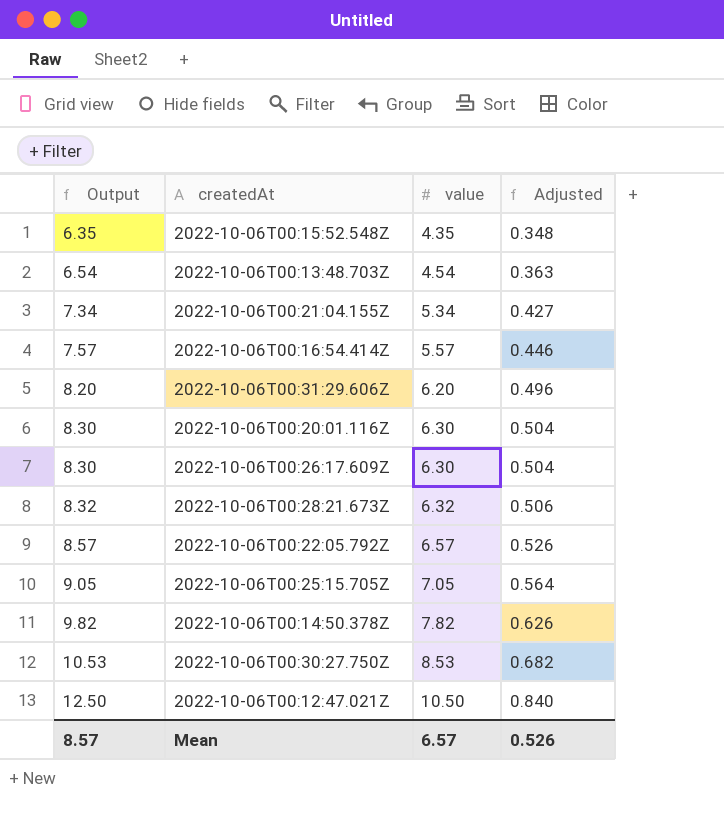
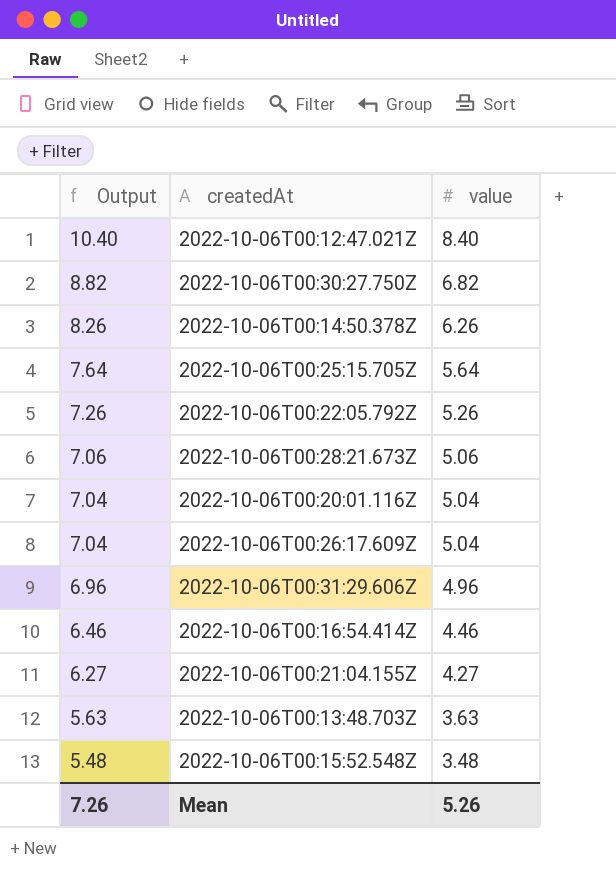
row order: Output ascending -> Output descending
column Adjusted | formula: [value] * 0.08 -> none
2022-10-06T00:12:47.021Z | Output: 12.50 -> 10.40
2022-10-06T00:12:47.021Z | value: 10.50 -> 8.40
2022-10-06T00:30:27.750Z | Output: 10.53 -> 8.82
2022-10-06T00:30:27.750Z | value: 8.53 -> 6.82
2022-10-06T00:14:50.378Z | Output: 9.82 -> 8.26
2022-10-06T00:14:50.378Z | value: 7.82 -> 6.26
2022-10-06T00:25:15.705Z | Output: 9.05 -> 7.64
2022-10-06T00:25:15.705Z | value: 7.05 -> 5.64
2022-10-06T00:22:05.792Z | Output: 8.57 -> 7.26
2022-10-06T00:22:05.792Z | value: 6.57 -> 5.26
2022-10-06T00:28:21.673Z | Output: 8.32 -> 7.06
2022-10-06T00:28:21.673Z | value: 6.32 -> 5.06
2022-10-06T00:20:01.116Z | Output: 8.30 -> 7.04
2022-10-06T00:20:01.116Z | value: 6.30 -> 5.04
2022-10-06T00:26:17.609Z | Output: 8.30 -> 7.04
2022-10-06T00:26:17.609Z | value: 6.30 -> 5.04
2022-10-06T00:31:29.606Z | Output: 8.20 -> 6.96
2022-10-06T00:31:29.606Z | value: 6.20 -> 4.96
2022-10-06T00:16:54.414Z | Output: 7.57 -> 6.46
2022-10-06T00:16:54.414Z | value: 5.57 -> 4.46
2022-10-06T00:21:04.155Z | Output: 7.34 -> 6.27
2022-10-06T00:21:04.155Z | value: 5.34 -> 4.27
2022-10-06T00:13:48.703Z | Output: 6.54 -> 5.63
2022-10-06T00:13:48.703Z | value: 4.54 -> 3.63
2022-10-06T00:15:52.548Z | Output: 6.35 -> 5.48
2022-10-06T00:15:52.548Z | value: 4.35 -> 3.48
Mean | Output: 8.57 -> 7.26
Mean | value: 6.57 -> 5.26

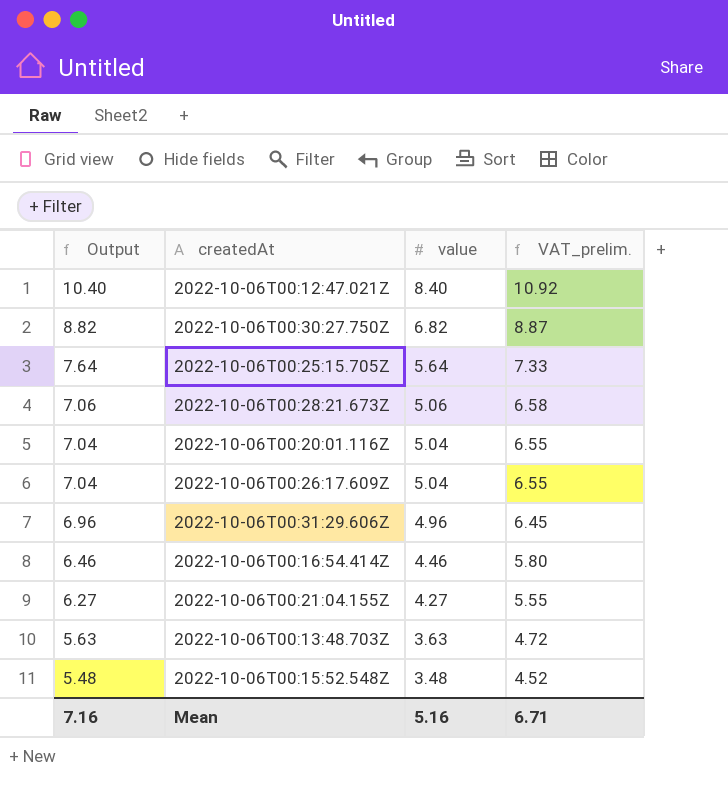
column VAT_prelim. | formula: none -> [value] * 1.3
row 2022-10-06T00:14:50.378Z: 8.26 | 6.26 -> none
row 2022-10-06T00:22:05.792Z: 7.26 | 5.26 -> none
Mean | Output: 7.26 -> 7.16
Mean | value: 5.26 -> 5.16

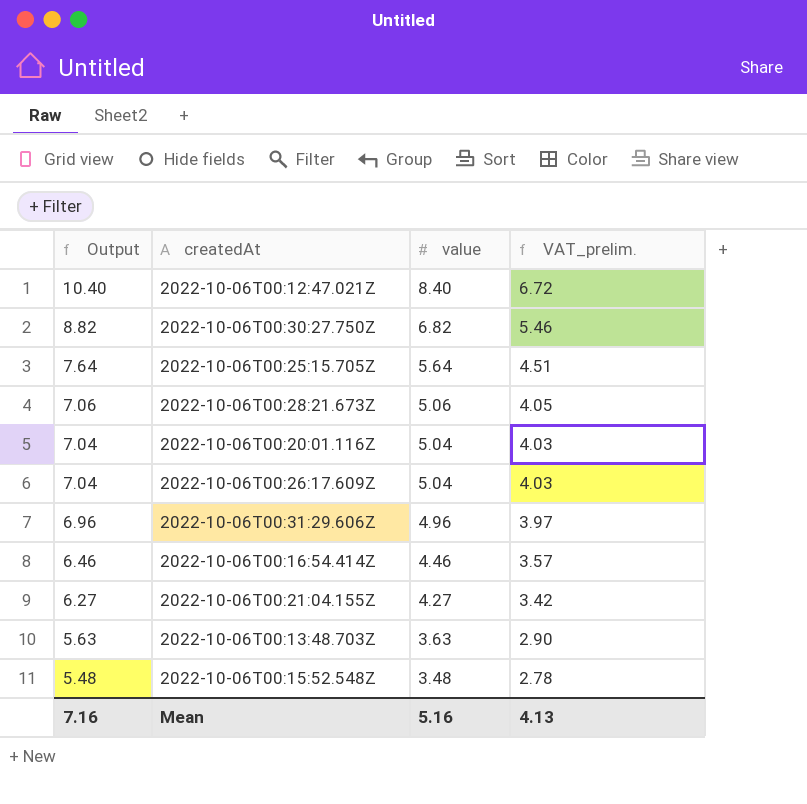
column VAT_prelim. | formula: [value] * 1.3 -> [value] * 0.8
Mean | VAT_prelim.: 6.71 -> 4.13

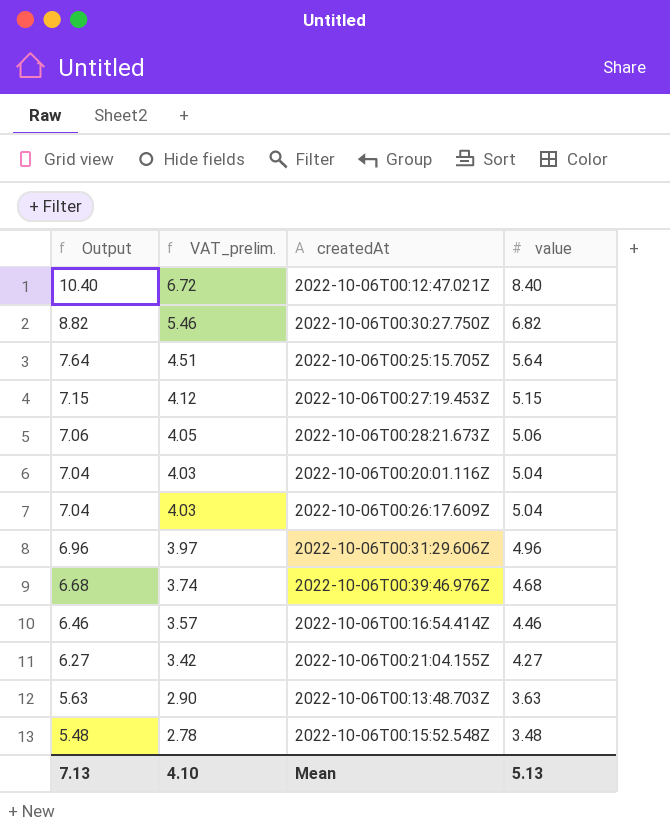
column VAT_prelim. | position: 4 -> 2
row 2022-10-06T00:27:19.453Z: none -> 7.15 | 4.12 | 5.15
row 2022-10-06T00:39:46.976Z: none -> 6.68 | 3.74 | 4.68
Mean | Output: 7.16 -> 7.13
Mean | VAT_prelim.: 4.13 -> 4.10
Mean | value: 5.16 -> 5.13

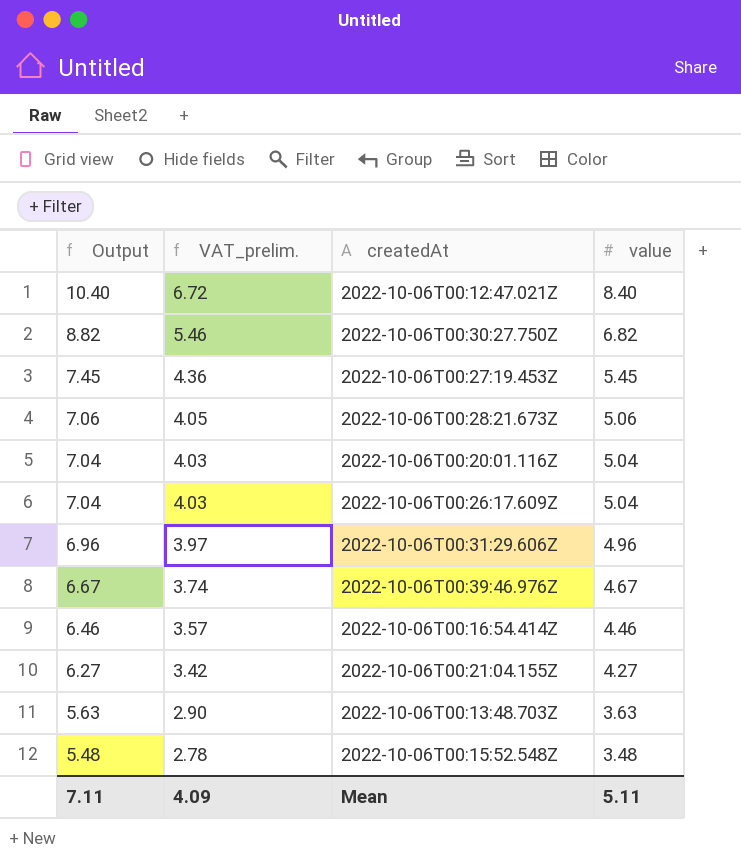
row 2022-10-06T00:25:15.705Z: 7.64 | 4.51 | 5.64 -> none
2022-10-06T00:27:19.453Z | Output: 7.15 -> 7.45
2022-10-06T00:27:19.453Z | VAT_prelim.: 4.12 -> 4.36
2022-10-06T00:27:19.453Z | value: 5.15 -> 5.45
2022-10-06T00:39:46.976Z | Output: 6.68 -> 6.67
2022-10-06T00:39:46.976Z | value: 4.68 -> 4.67
Mean | Output: 7.13 -> 7.11
Mean | VAT_prelim.: 4.10 -> 4.09
Mean | value: 5.13 -> 5.11

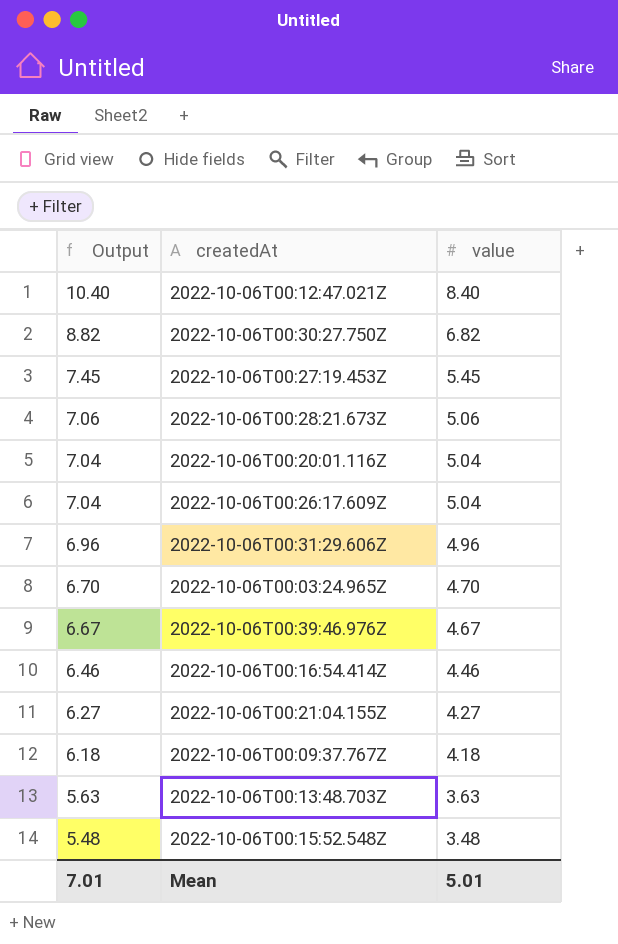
column VAT_prelim. | formula: [value] * 0.8 -> none
row 2022-10-06T00:03:24.965Z: none -> 6.70 | 4.70
row 2022-10-06T00:09:37.767Z: none -> 6.18 | 4.18
Mean | Output: 7.11 -> 7.01
Mean | value: 5.11 -> 5.01

